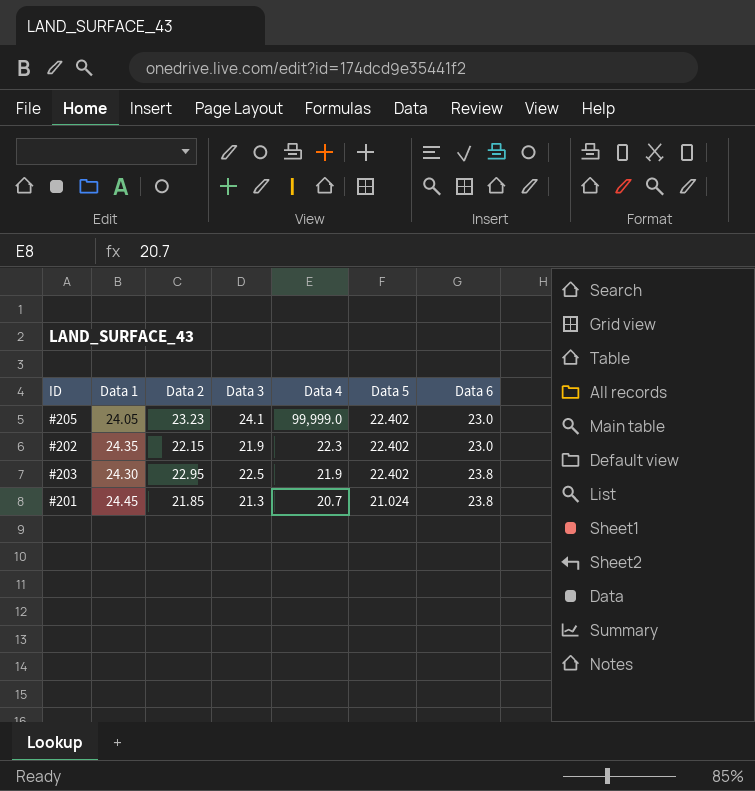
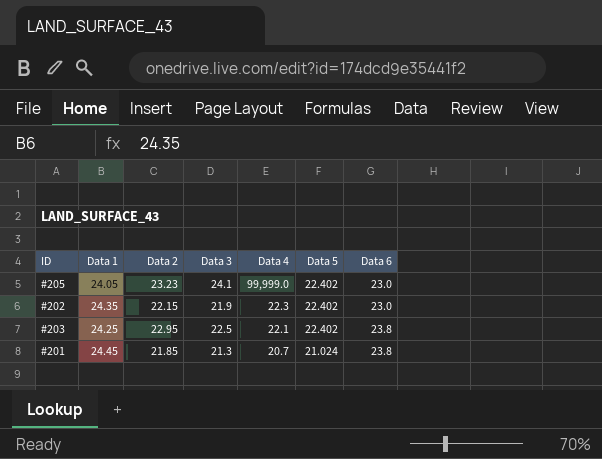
#203 | Data 1: 24.30 -> 24.25
#203 | Data 4: 21.9 -> 22.1

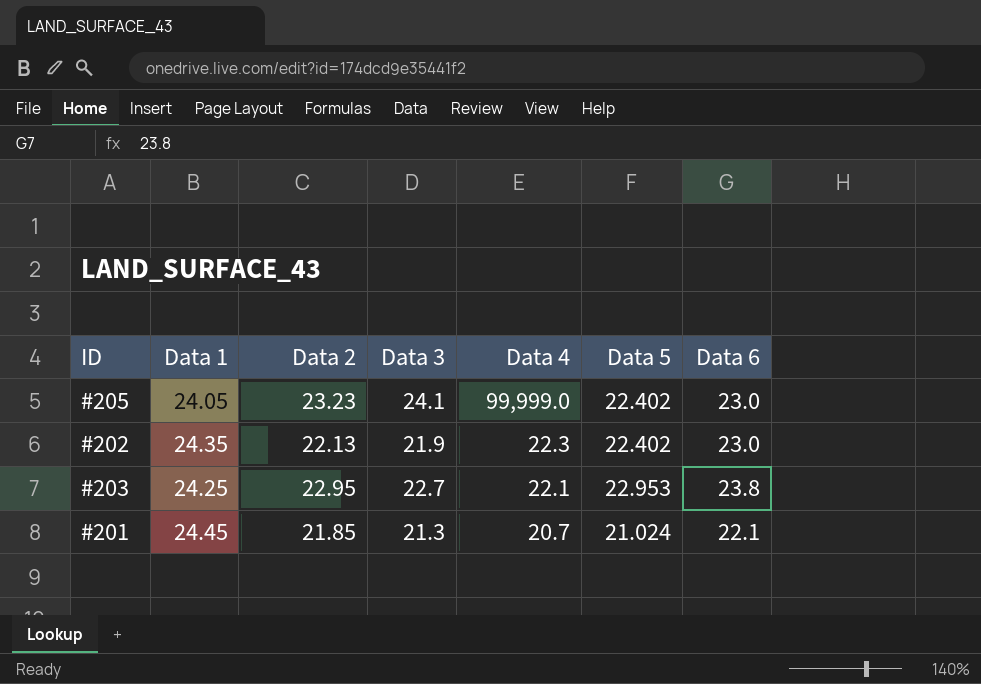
#202 | Data 2: 22.15 -> 22.13
#203 | Data 3: 22.5 -> 22.7
#203 | Data 5: 22.402 -> 22.953
#201 | Data 6: 23.8 -> 22.1

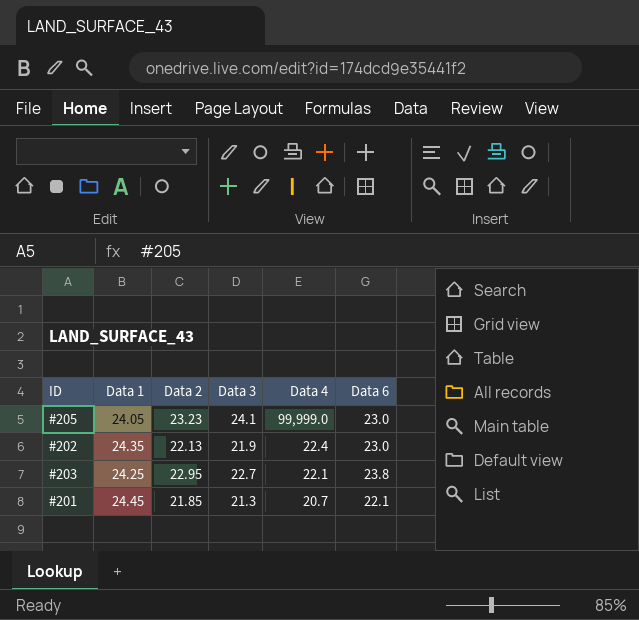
column Data 5 | position: 6 -> none
#202 | Data 4: 22.3 -> 22.4

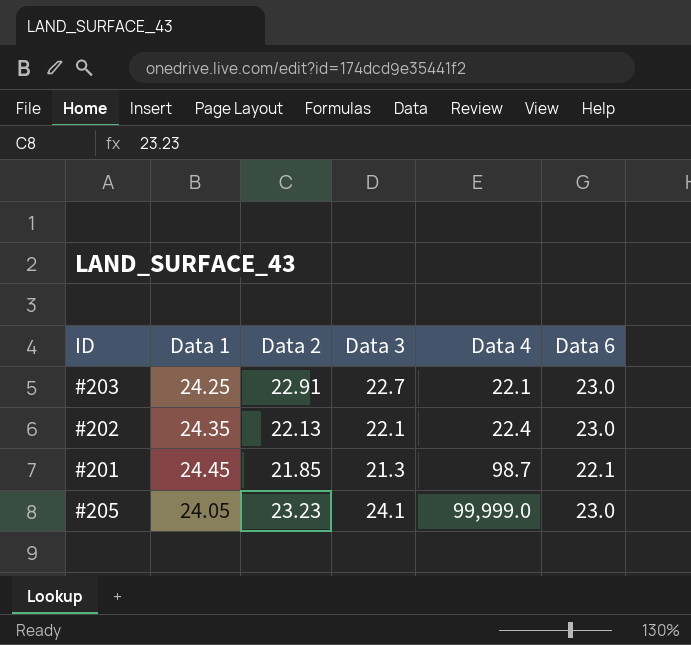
row order: Data 4 descending -> Data 4 ascending
#203 | Data 2: 22.95 -> 22.91
#203 | Data 6: 23.8 -> 23.0
#202 | Data 3: 21.9 -> 22.1
#201 | Data 4: 20.7 -> 98.7

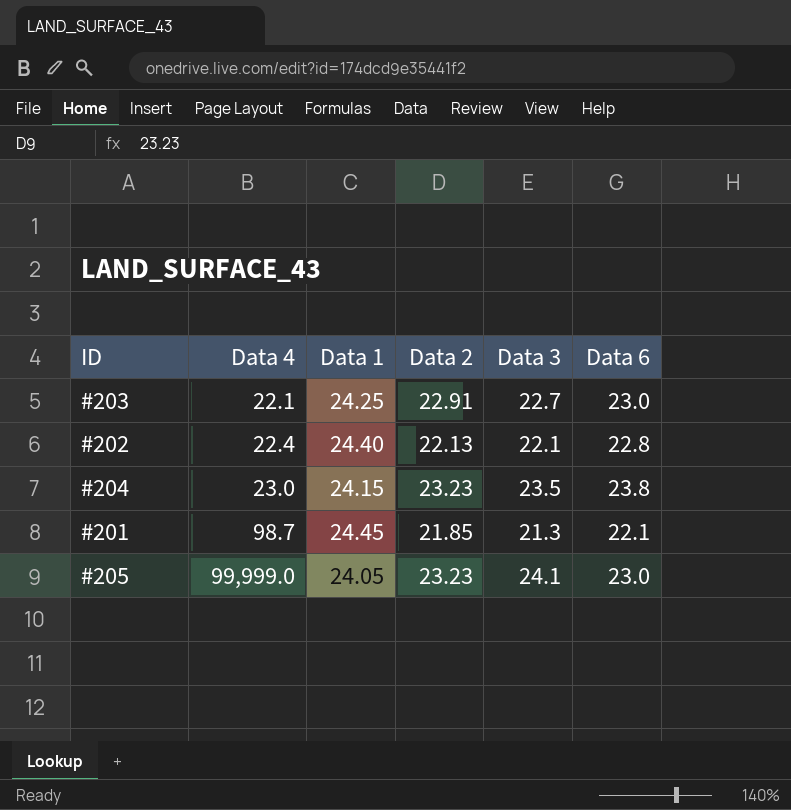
column Data 4 | position: 5 -> 2
#202 | Data 1: 24.35 -> 24.40
#202 | Data 6: 23.0 -> 22.8
row #204: none -> 23.0 | 24.15 | 23.23 | 23.5 | 23.8

